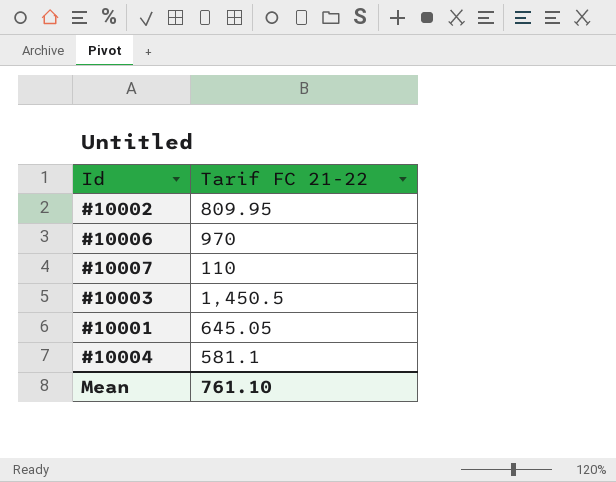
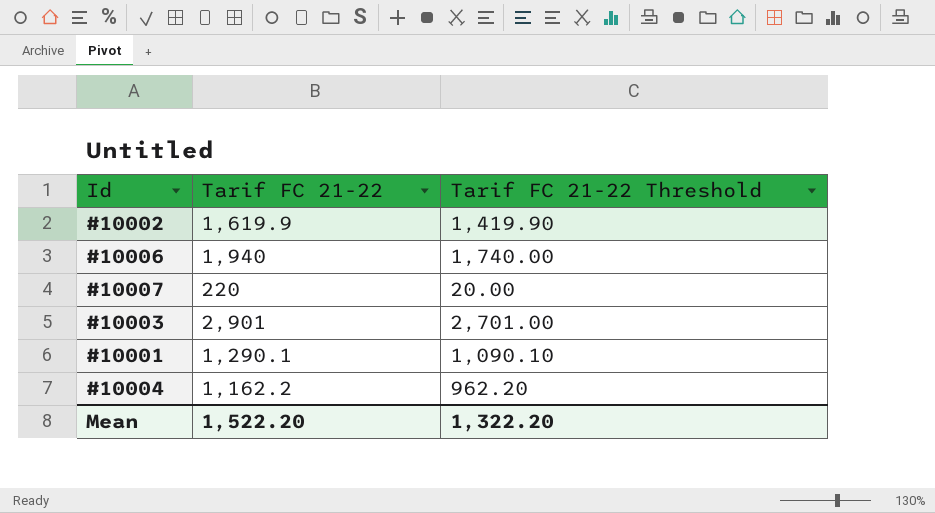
column Tarif FC 21-22 Threshold | formula: none -> [Tarif FC 21-22] - 200
#10002 | Tarif FC 21-22: 809.95 -> 1,619.9
#10006 | Tarif FC 21-22: 970 -> 1,940
#10007 | Tarif FC 21-22: 110 -> 220
#10003 | Tarif FC 21-22: 1,450.5 -> 2,901
#10001 | Tarif FC 21-22: 645.05 -> 1,290.1
#10004 | Tarif FC 21-22: 581.1 -> 1,162.2
Mean | Tarif FC 21-22: 761.10 -> 1,522.20

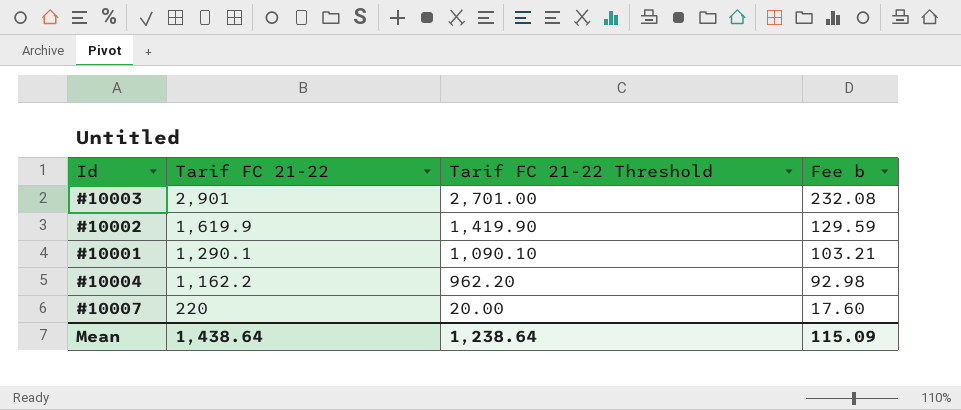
row order: none -> Tarif FC 21-22 descending
column Fee b | formula: none -> [Tarif FC 21-22] * 0.08
row #10006: 1,940 | 1,740.00 -> none
Mean | Tarif FC 21-22: 1,522.20 -> 1,438.64
Mean | Tarif FC 21-22 Threshold: 1,322.20 -> 1,238.64

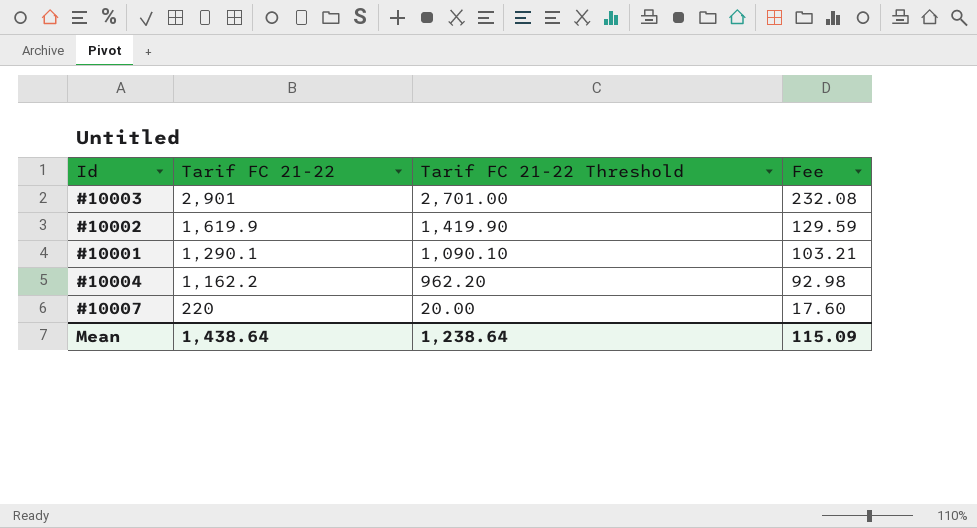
column name: Fee b -> Fee

